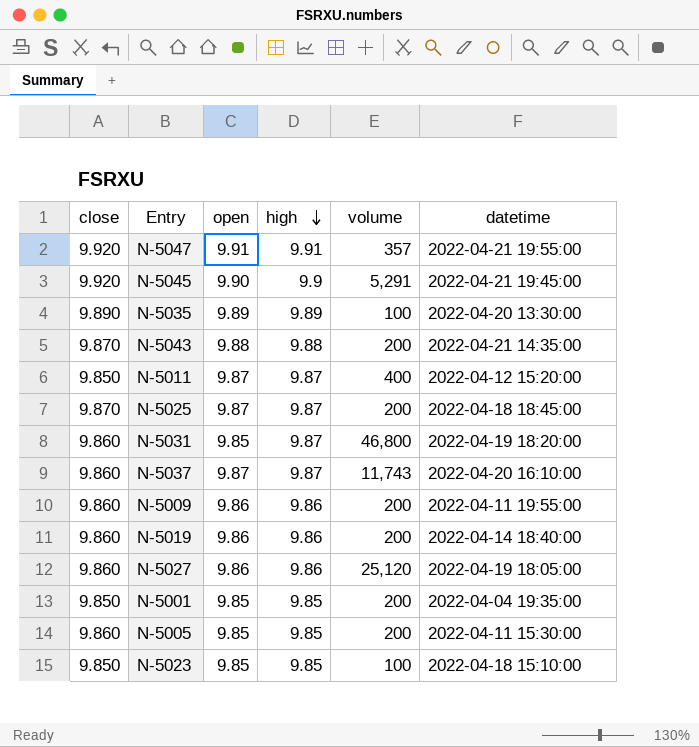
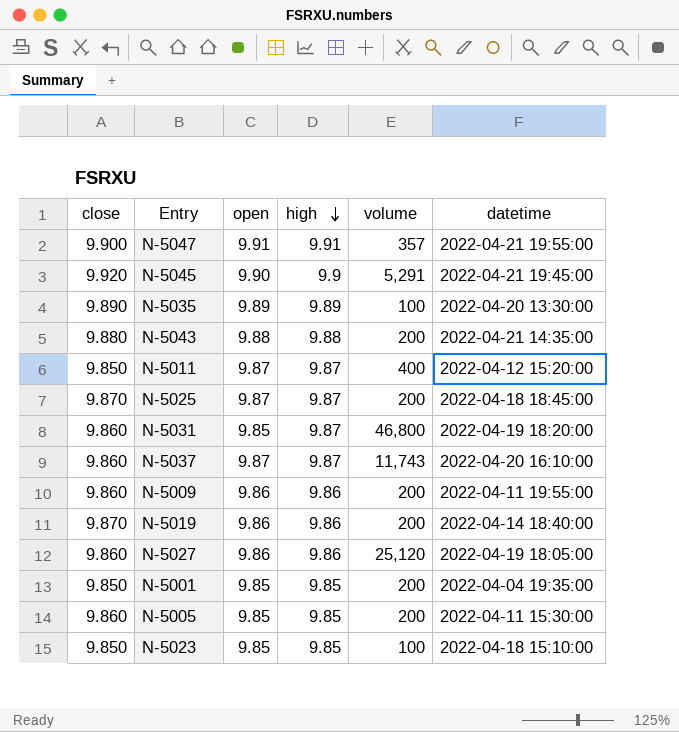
N-5047 | close: 9.920 -> 9.900
N-5043 | close: 9.870 -> 9.880
N-5019 | close: 9.860 -> 9.870

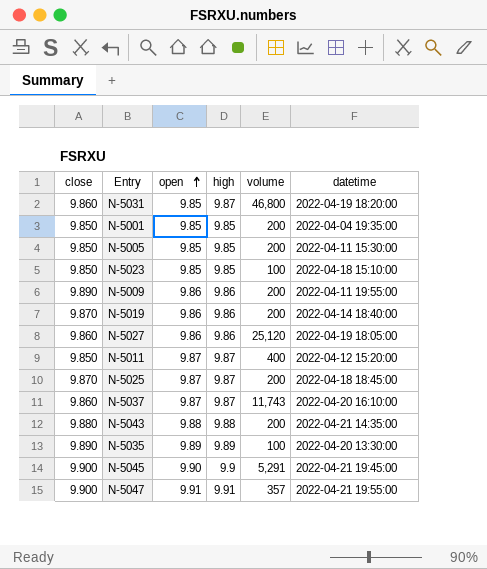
row order: high descending -> open ascending
N-5005 | close: 9.860 -> 9.850
N-5009 | close: 9.860 -> 9.890
N-5045 | close: 9.920 -> 9.900

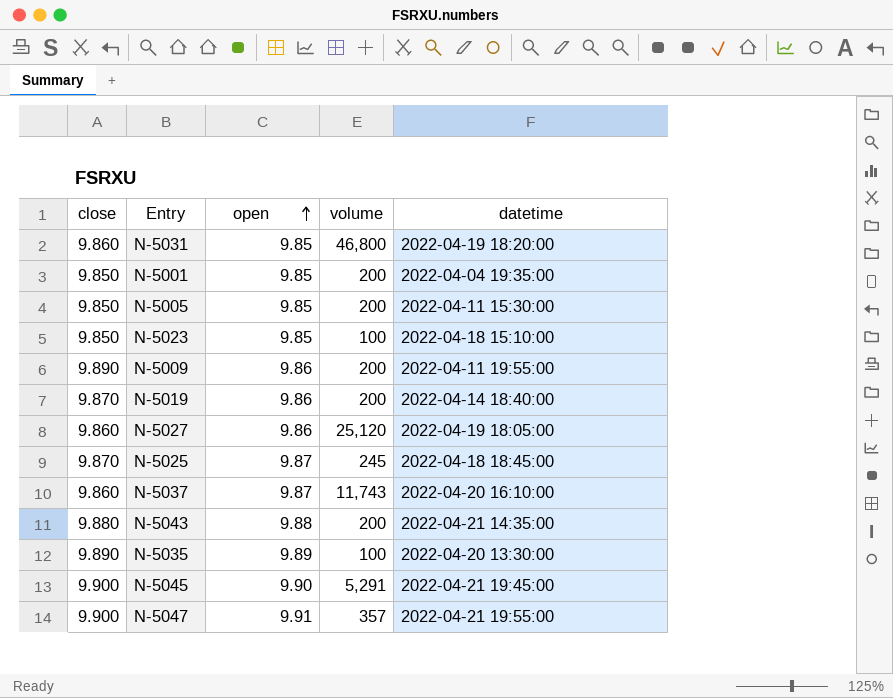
column high | position: 4 -> none
row N-5011: 9.850 | 9.87 | 9.87 | 400 | 2022-04-12 15:20:00 -> none
N-5025 | volume: 200 -> 245

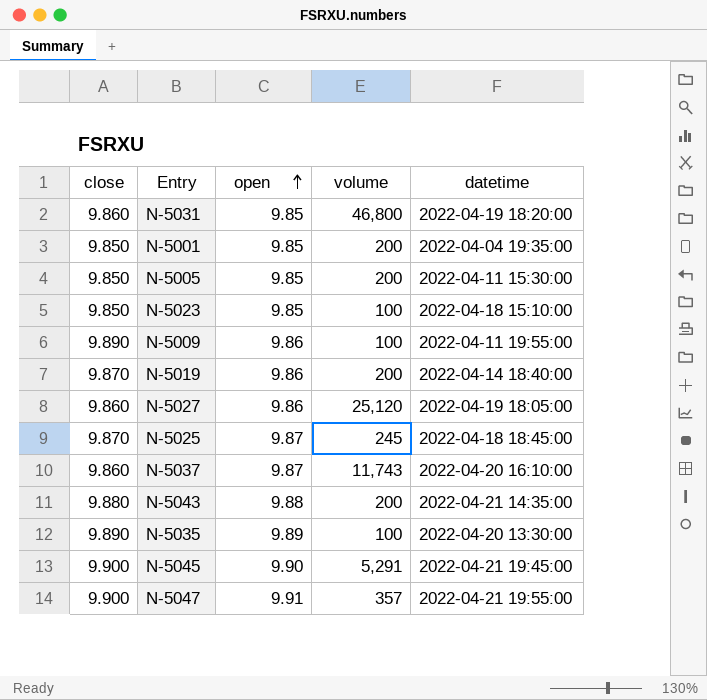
N-5009 | volume: 200 -> 100

